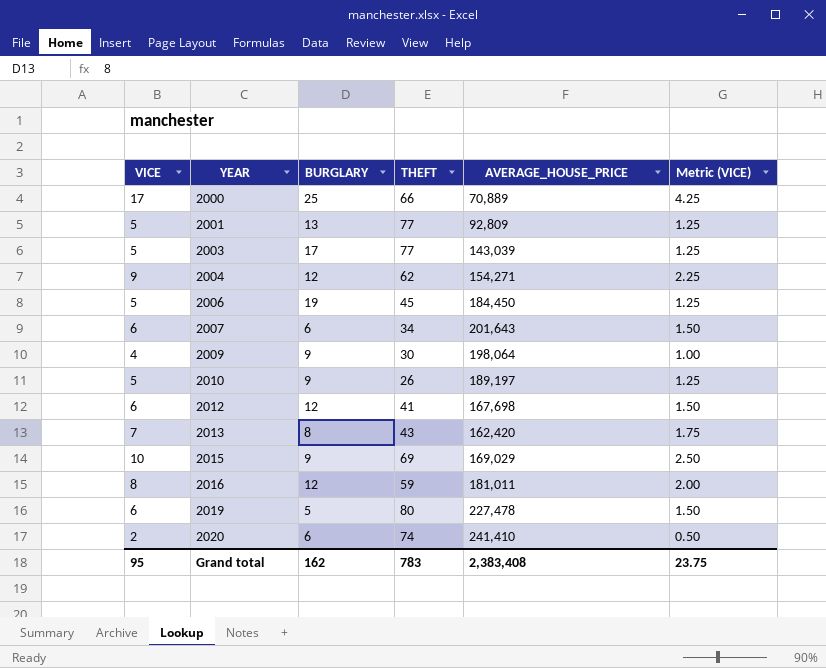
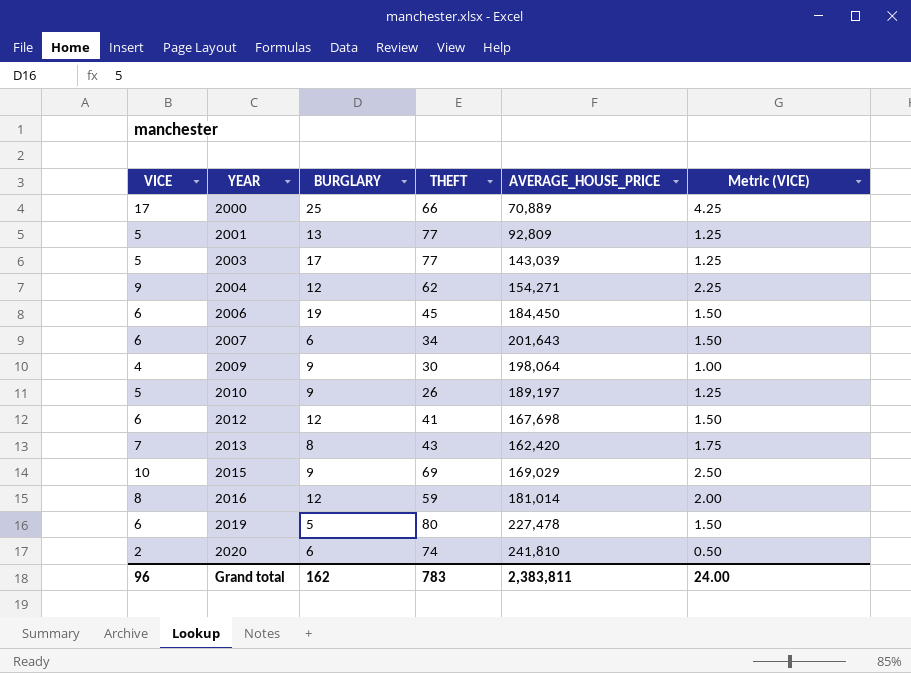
2006 | VICE: 5 -> 6
2006 | Metric (VICE): 1.25 -> 1.50
2016 | AVERAGE_HOUSE_PRICE: 181,011 -> 181,014
2020 | AVERAGE_HOUSE_PRICE: 241,410 -> 241,810
Grand total | VICE: 95 -> 96
Grand total | AVERAGE_HOUSE_PRICE: 2,383,408 -> 2,383,811
Grand total | Metric (VICE): 23.75 -> 24.00

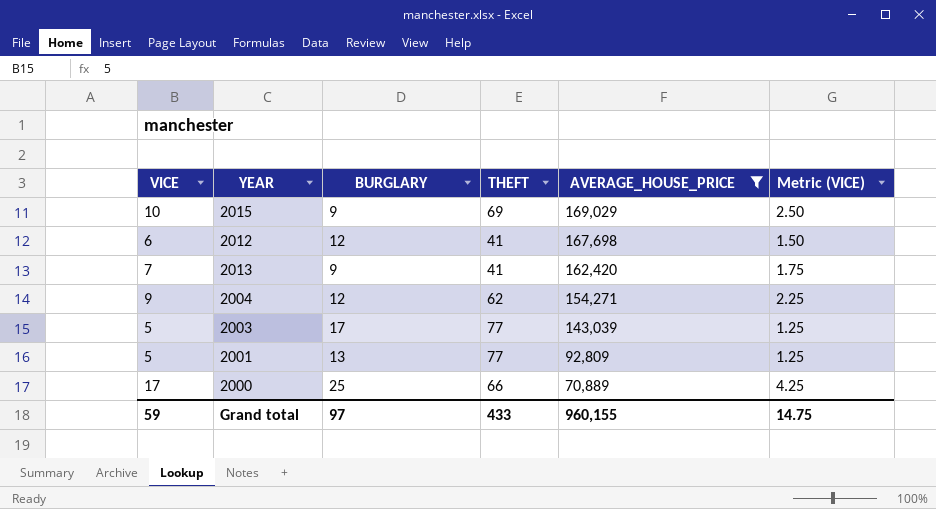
filter: none -> AVERAGE_HOUSE_PRICE <= 169,029
row order: YEAR ascending -> AVERAGE_HOUSE_PRICE descending
2013 | BURGLARY: 8 -> 9
2013 | THEFT: 43 -> 41
Grand total | VICE: 96 -> 59
Grand total | BURGLARY: 162 -> 97
Grand total | THEFT: 783 -> 433
Grand total | AVERAGE_HOUSE_PRICE: 2,383,811 -> 960,155
Grand total | Metric (VICE): 24.00 -> 14.75

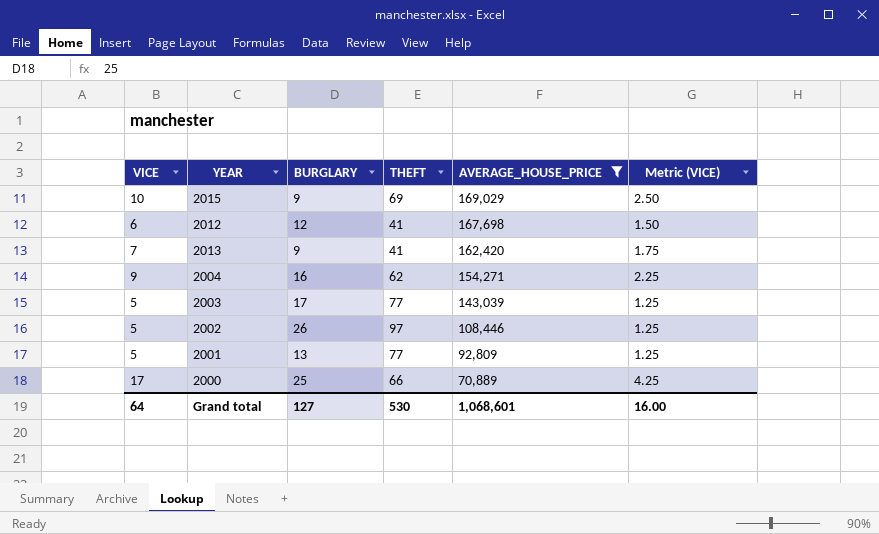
2004 | BURGLARY: 12 -> 16
row 2002: none -> 5 | 26 | 97 | 108,446 | 1.25
Grand total | VICE: 59 -> 64
Grand total | BURGLARY: 97 -> 127
Grand total | THEFT: 433 -> 530
Grand total | AVERAGE_HOUSE_PRICE: 960,155 -> 1,068,601
Grand total | Metric (VICE): 14.75 -> 16.00

